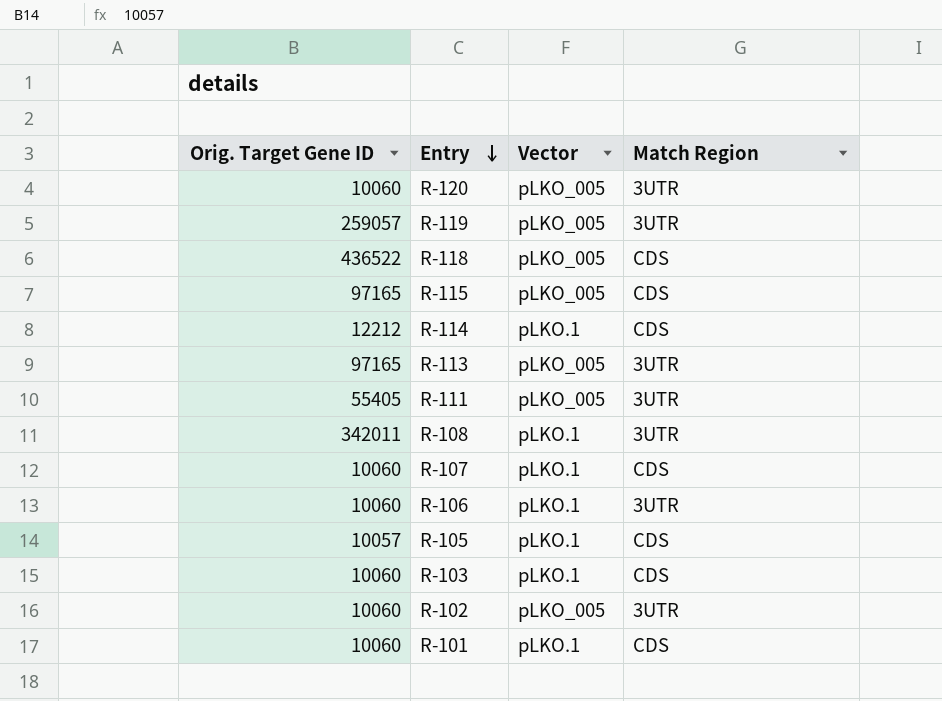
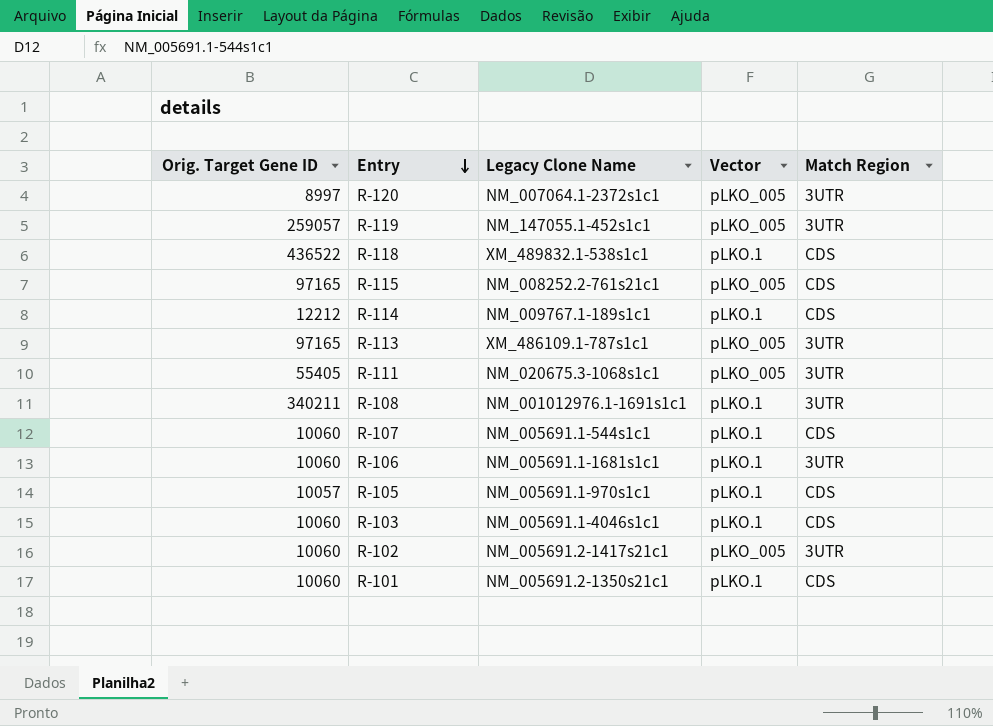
column Legacy Clone Name | position: none -> 3
R-120 | Orig. Target Gene ID: 10060 -> 8997
R-118 | Vector: pLKO_005 -> pLKO.1
R-108 | Orig. Target Gene ID: 342011 -> 340211

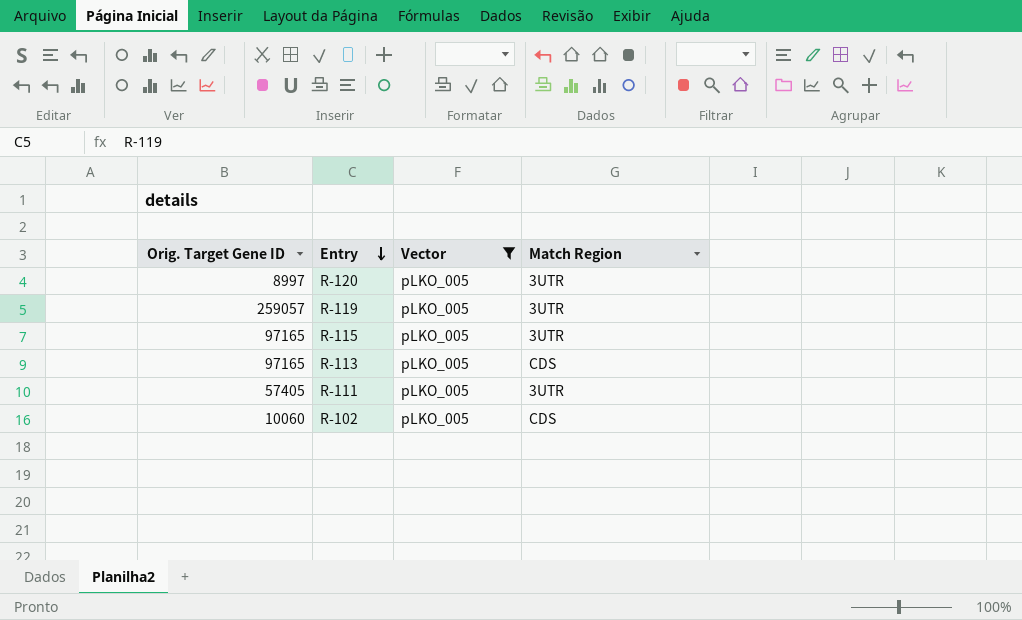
filter: none -> Vector = pLKO_005
column Legacy Clone Name | position: 3 -> none
R-115 | Match Region: CDS -> 3UTR
R-113 | Match Region: 3UTR -> CDS
R-111 | Orig. Target Gene ID: 55405 -> 57405
R-102 | Match Region: 3UTR -> CDS

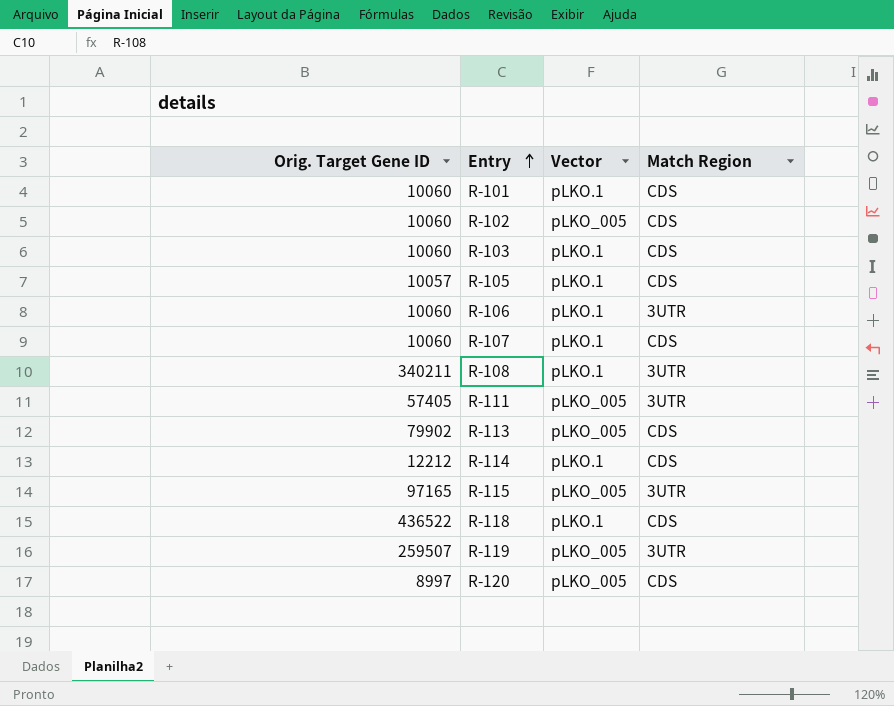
filter: Vector = pLKO_005 -> none
row order: Entry descending -> Entry ascending
R-113 | Orig. Target Gene ID: 97165 -> 79902
R-119 | Orig. Target Gene ID: 259057 -> 259507
R-120 | Match Region: 3UTR -> CDS

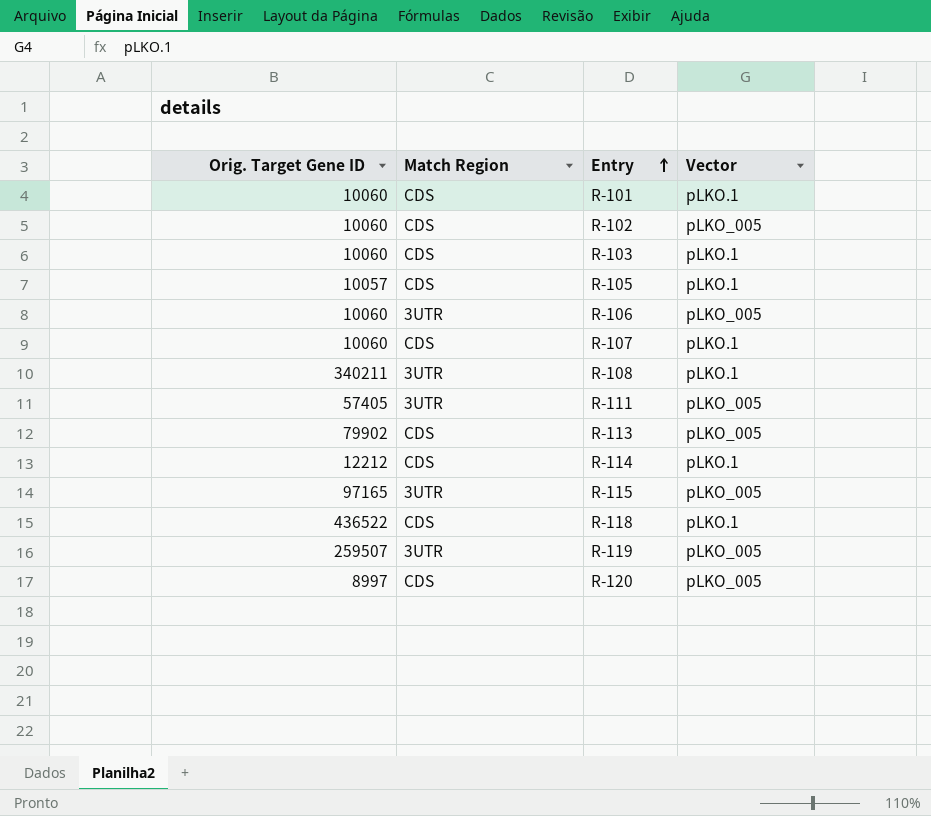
column Match Region | position: 4 -> 2
R-106 | Vector: pLKO.1 -> pLKO_005

